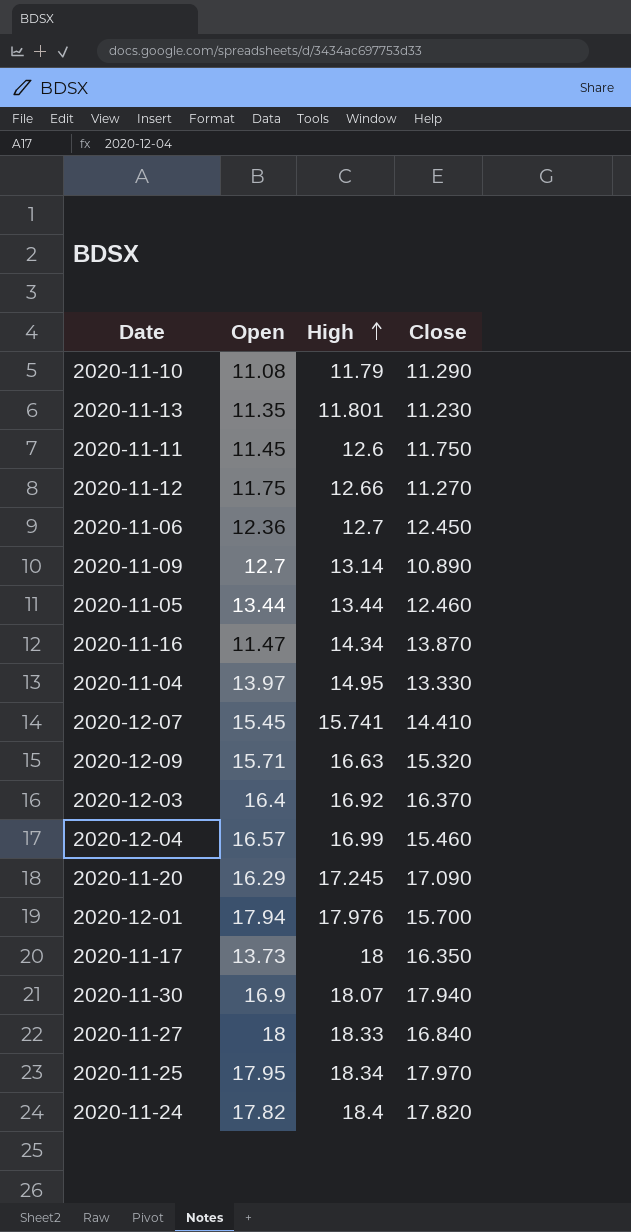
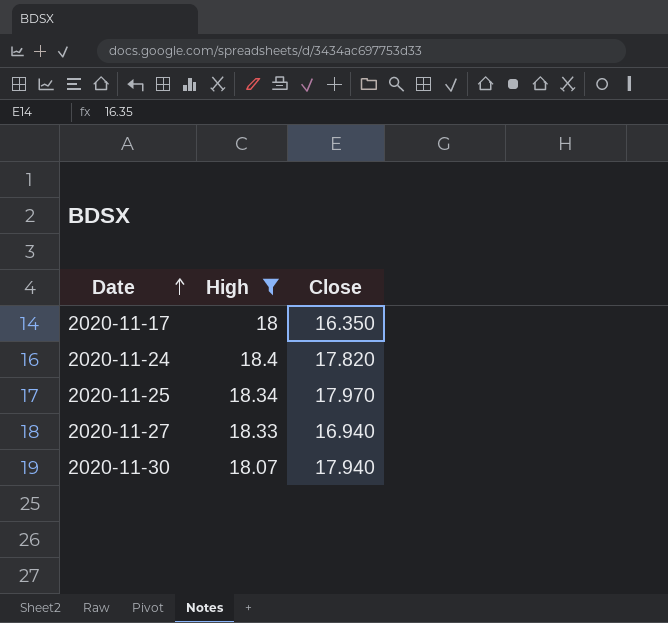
filter: none -> High >= 18
row order: High ascending -> Date ascending
column Open | position: 2 -> none
2020-11-27 | Close: 16.840 -> 16.940

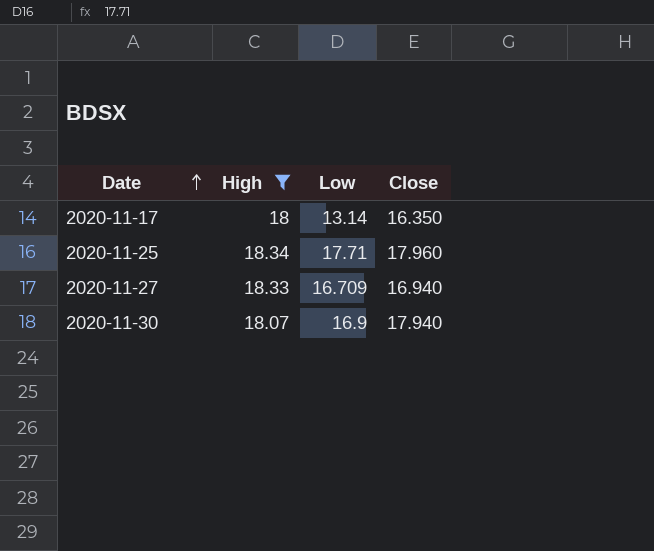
column Low | position: none -> 3
row 2020-11-24: 18.4 | 17.820 -> none
2020-11-25 | Close: 17.970 -> 17.960

